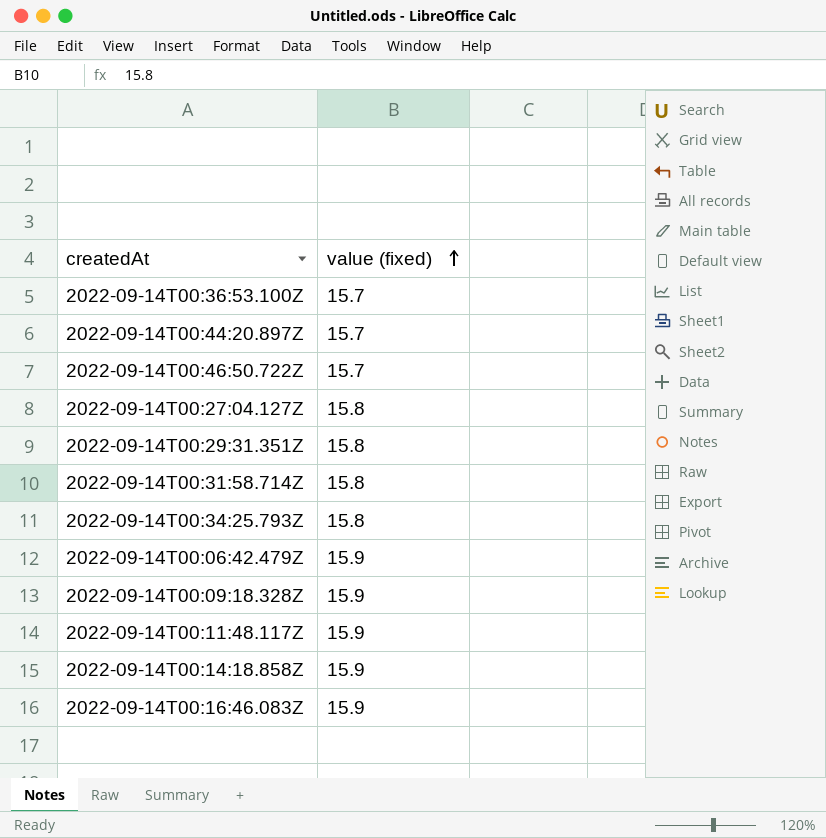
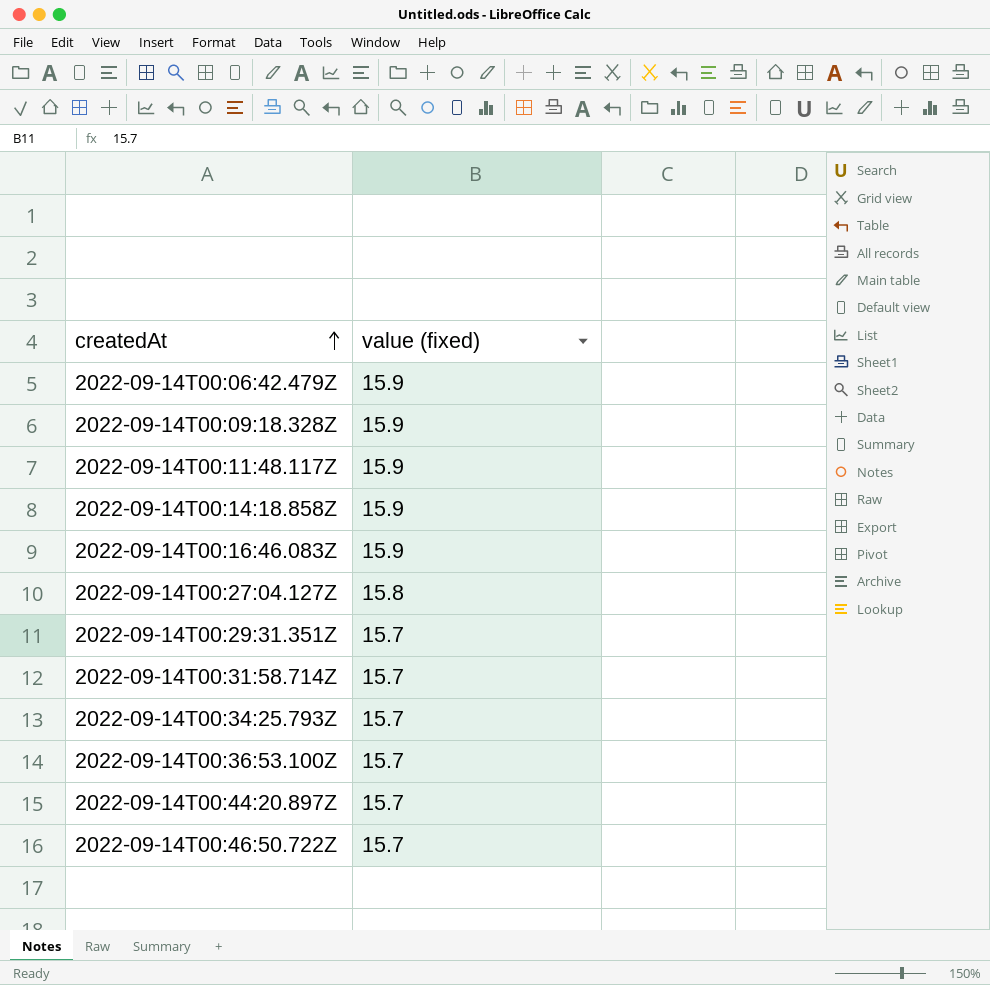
row order: value (fixed) ascending -> createdAt ascending
2022-09-14T00:29:31.351Z | value (fixed): 15.8 -> 15.7
2022-09-14T00:31:58.714Z | value (fixed): 15.8 -> 15.7
2022-09-14T00:34:25.793Z | value (fixed): 15.8 -> 15.7

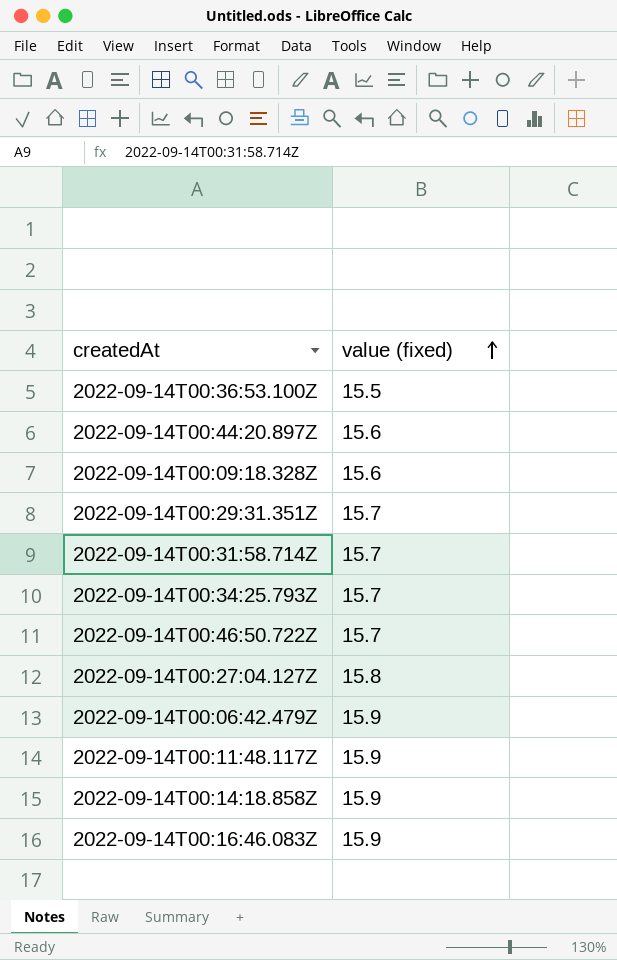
row order: createdAt ascending -> value (fixed) ascending
2022-09-14T00:36:53.100Z | value (fixed): 15.7 -> 15.5
2022-09-14T00:44:20.897Z | value (fixed): 15.7 -> 15.6
2022-09-14T00:09:18.328Z | value (fixed): 15.9 -> 15.6

